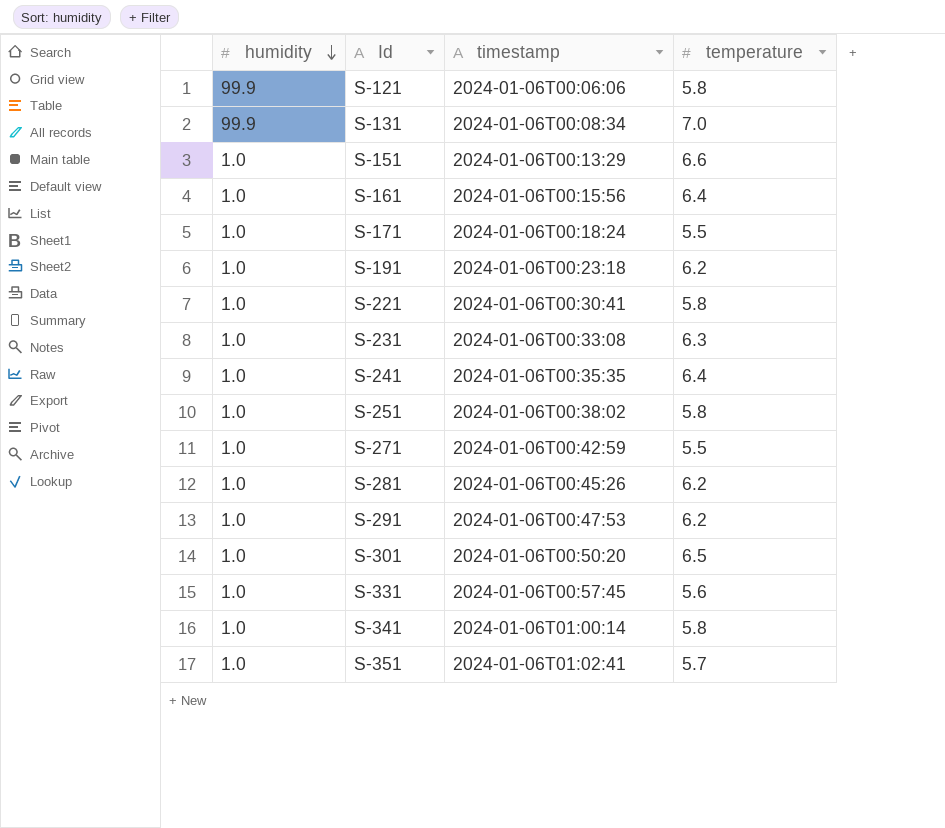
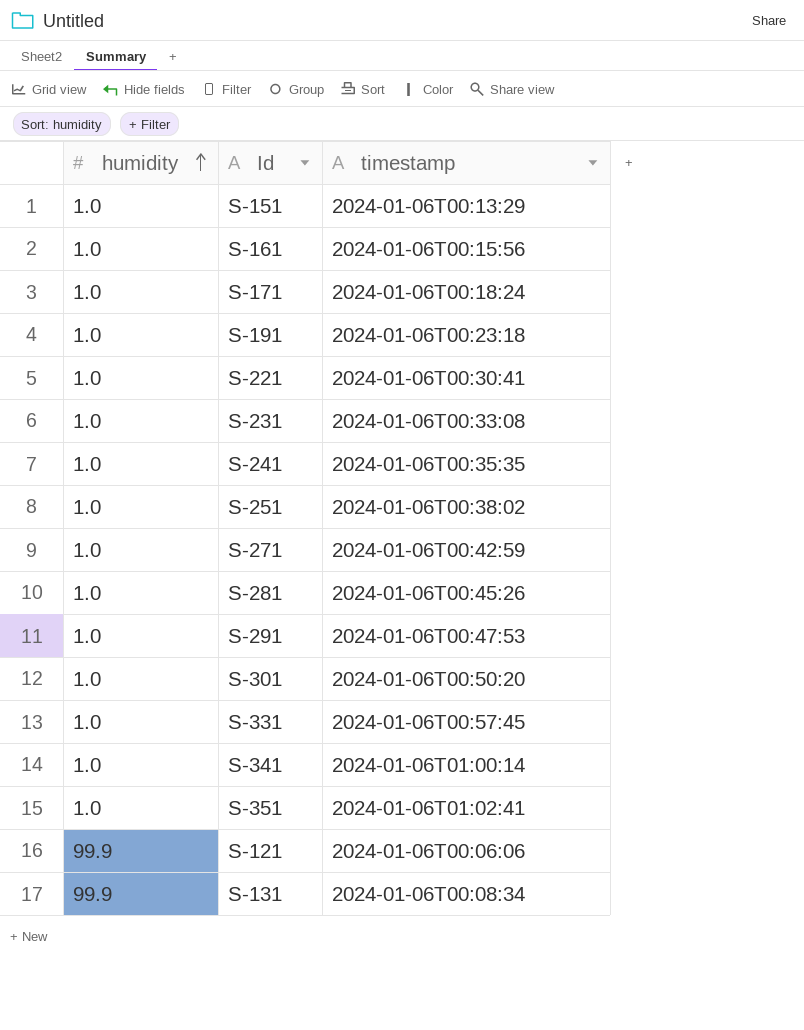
row order: humidity descending -> humidity ascending
column temperature | position: 4 -> none

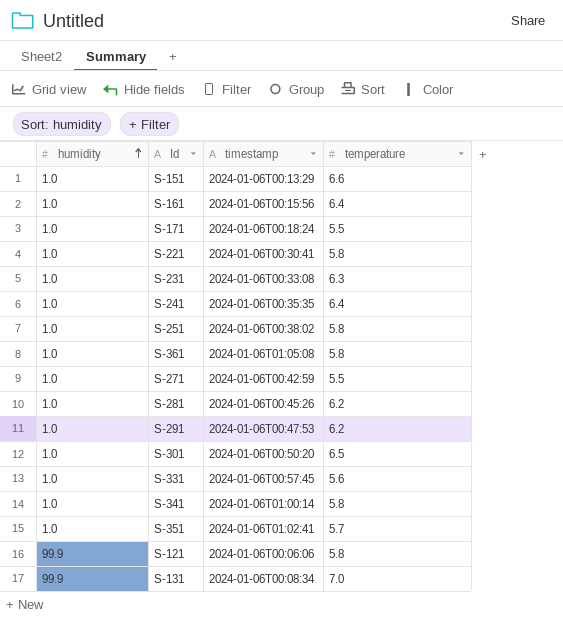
column temperature | position: none -> 4
row S-191: 1.0 | 2024-01-06T00:23:18 -> none
row S-361: none -> 1.0 | 2024-01-06T01:05:08 | 5.8

